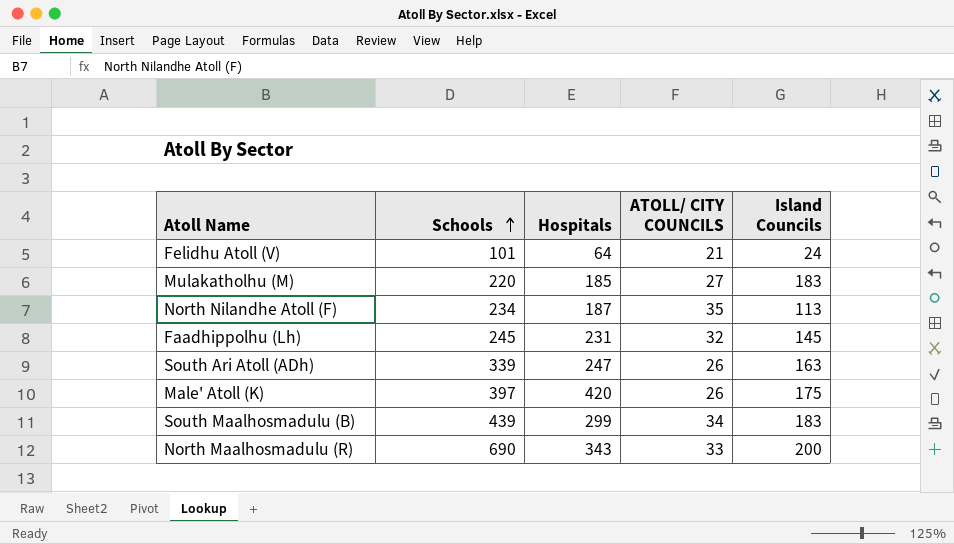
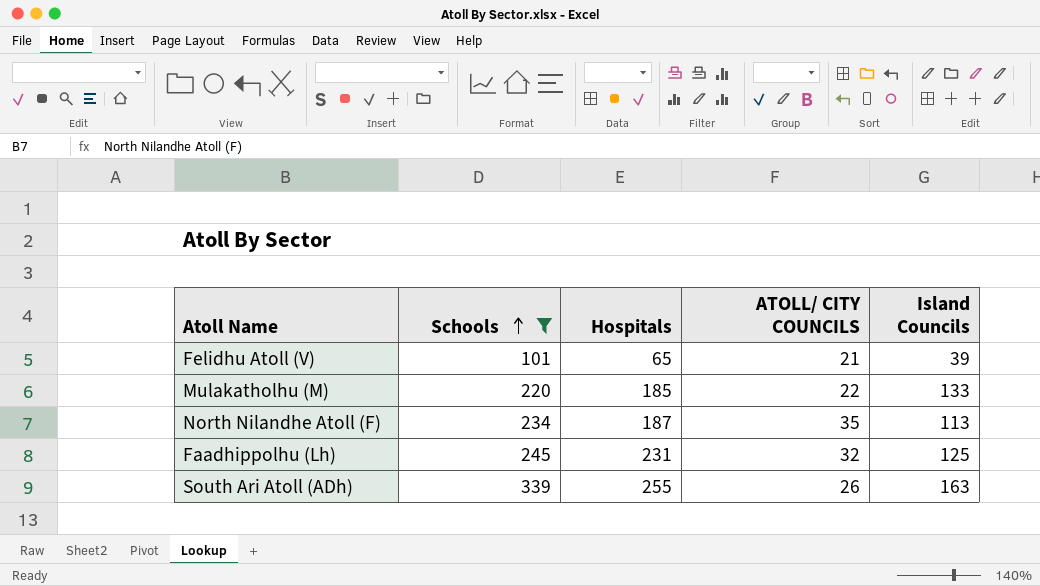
filter: none -> Schools <= 339
Felidhu Atoll (V) | Hospitals: 64 -> 65
Felidhu Atoll (V) | Island Councils: 24 -> 39
Mulakatholhu (M) | ATOLL/ CITY COUNCILS: 27 -> 22
Mulakatholhu (M) | Island Councils: 183 -> 133
Faadhippolhu (Lh) | Island Councils: 145 -> 125
South Ari Atoll (ADh) | Hospitals: 247 -> 255

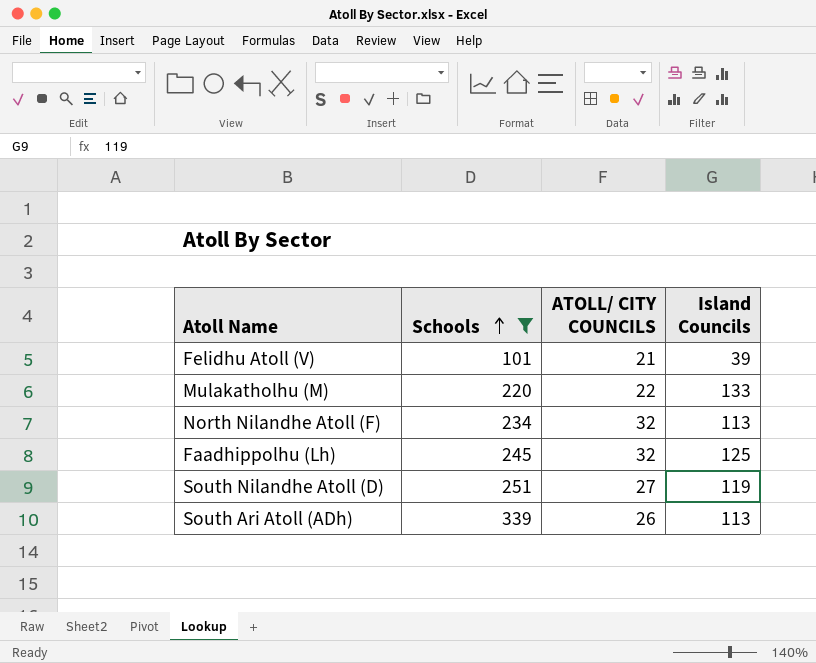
column Hospitals | position: 3 -> none
North Nilandhe Atoll (F) | ATOLL/ CITY COUNCILS: 35 -> 32
row South Nilandhe Atoll (D): none -> 251 | 27 | 119
South Ari Atoll (ADh) | Island Councils: 163 -> 113

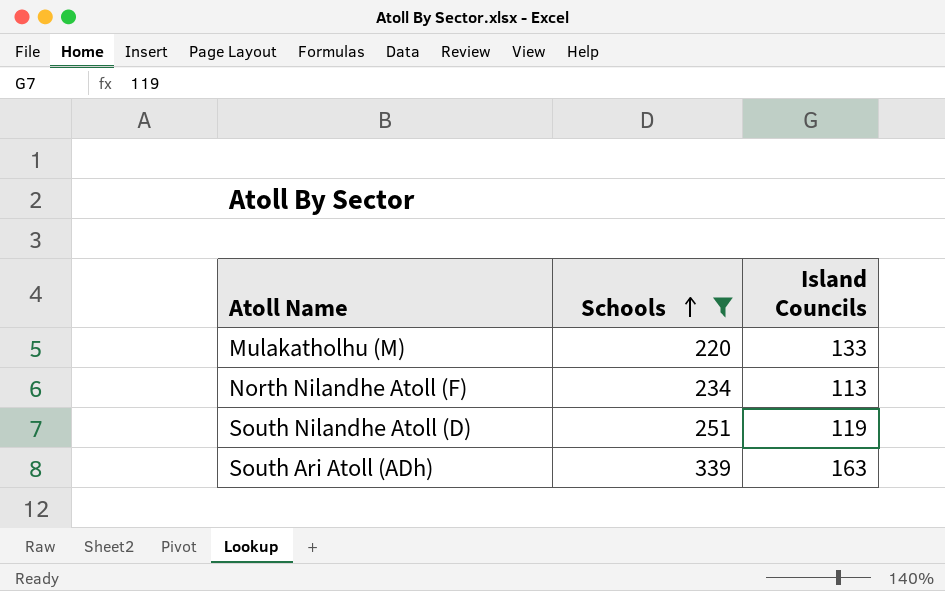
column ATOLL/ CITY COUNCILS | position: 3 -> none
row Felidhu Atoll (V): 101 | 21 | 39 -> none
row Faadhippolhu (Lh): 245 | 32 | 125 -> none
South Ari Atoll (ADh) | Island Councils: 113 -> 163

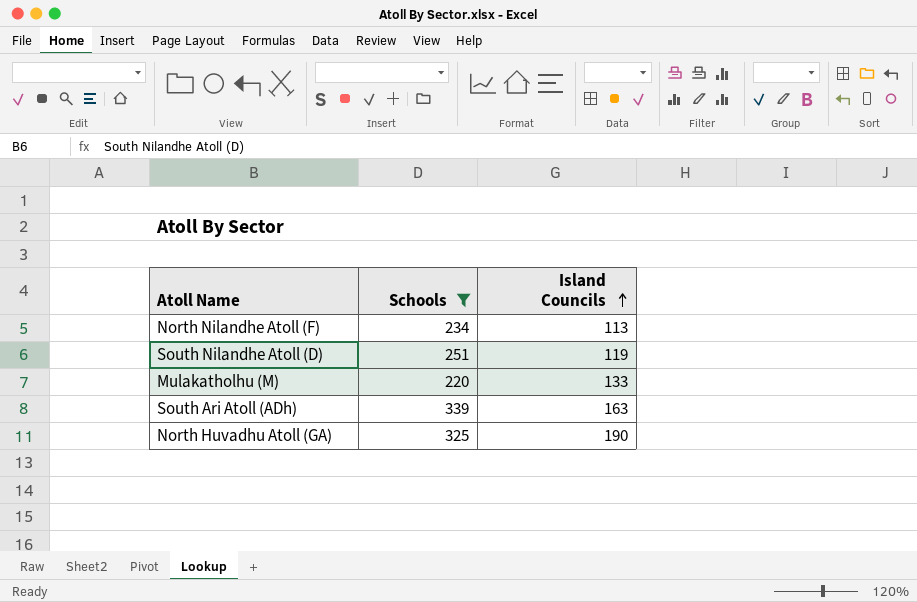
row order: Schools ascending -> Island Councils ascending
row North Huvadhu Atoll (GA): none -> 325 | 190

